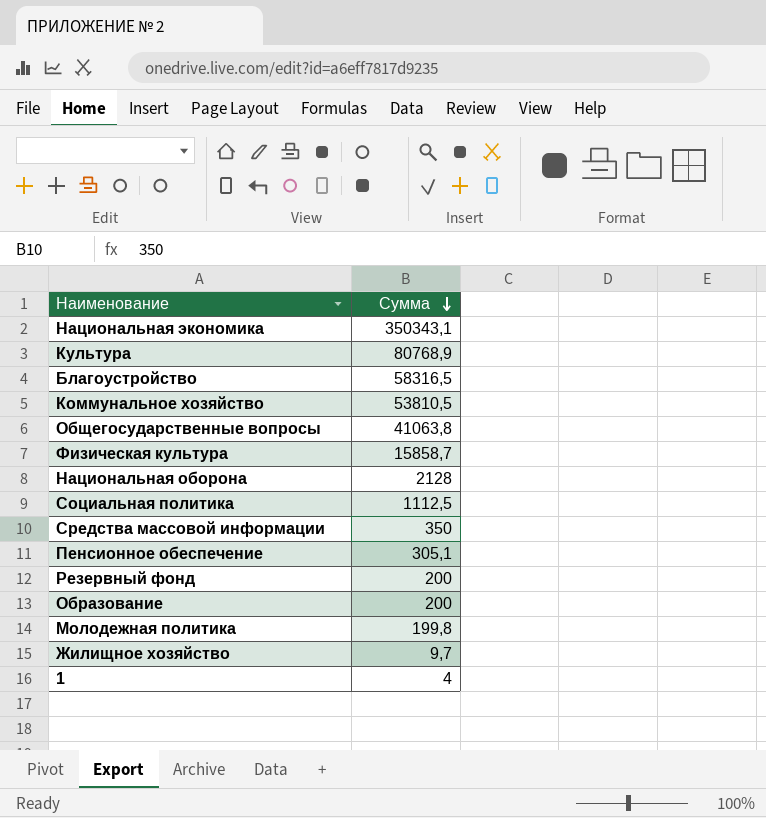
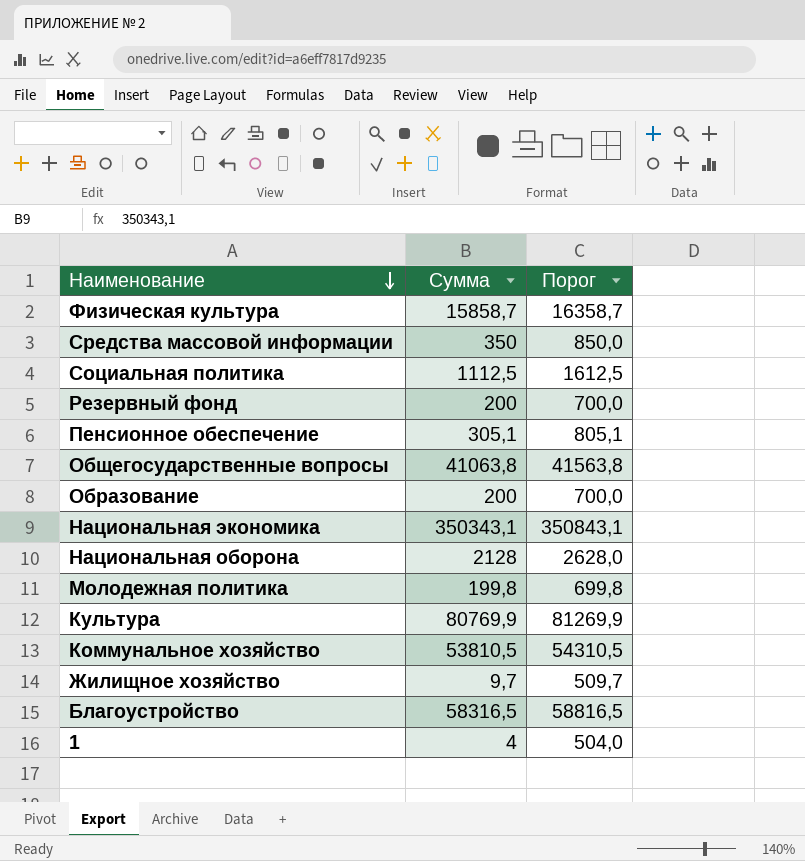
row order: Сумма descending -> Наименование descending
column Порог | formula: none -> [Сумма] + 500
Культура | Сумма: 80768,9 -> 80769,9

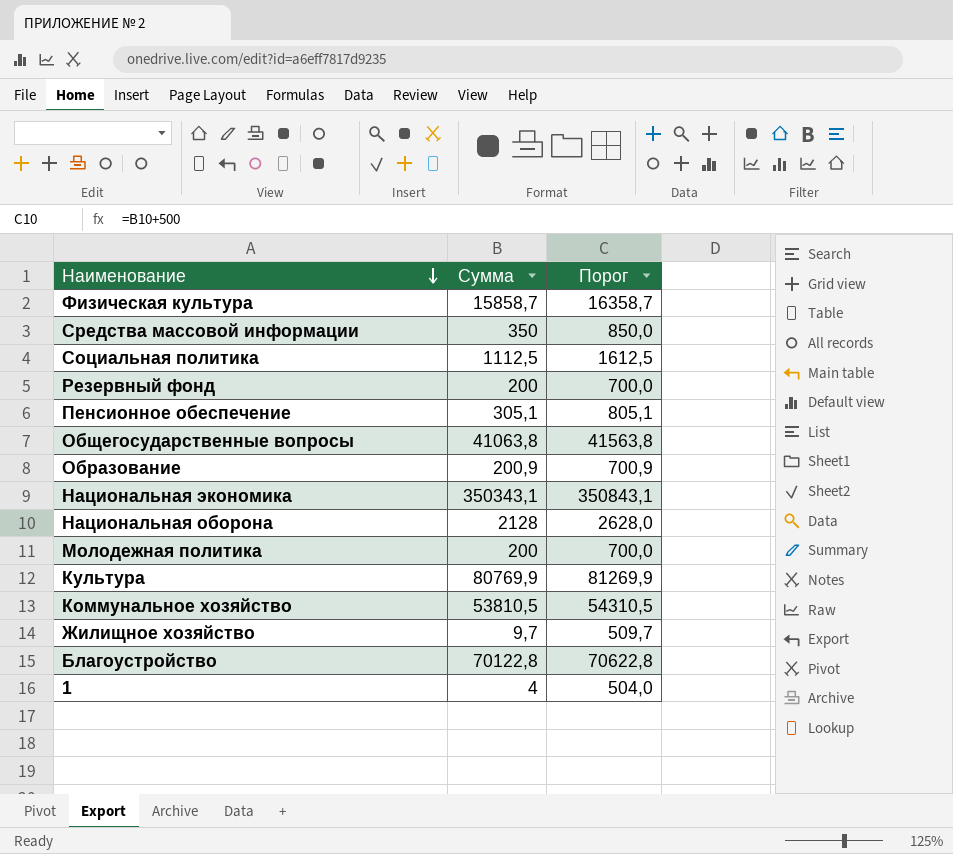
Образование | Сумма: 200 -> 200,9
Образование | Порог: 700,0 -> 700,9
Молодежная политика | Сумма: 199,8 -> 200
Молодежная политика | Порог: 699,8 -> 700,0
Благоустройство | Сумма: 58316,5 -> 70122,8
Благоустройство | Порог: 58816,5 -> 70622,8

